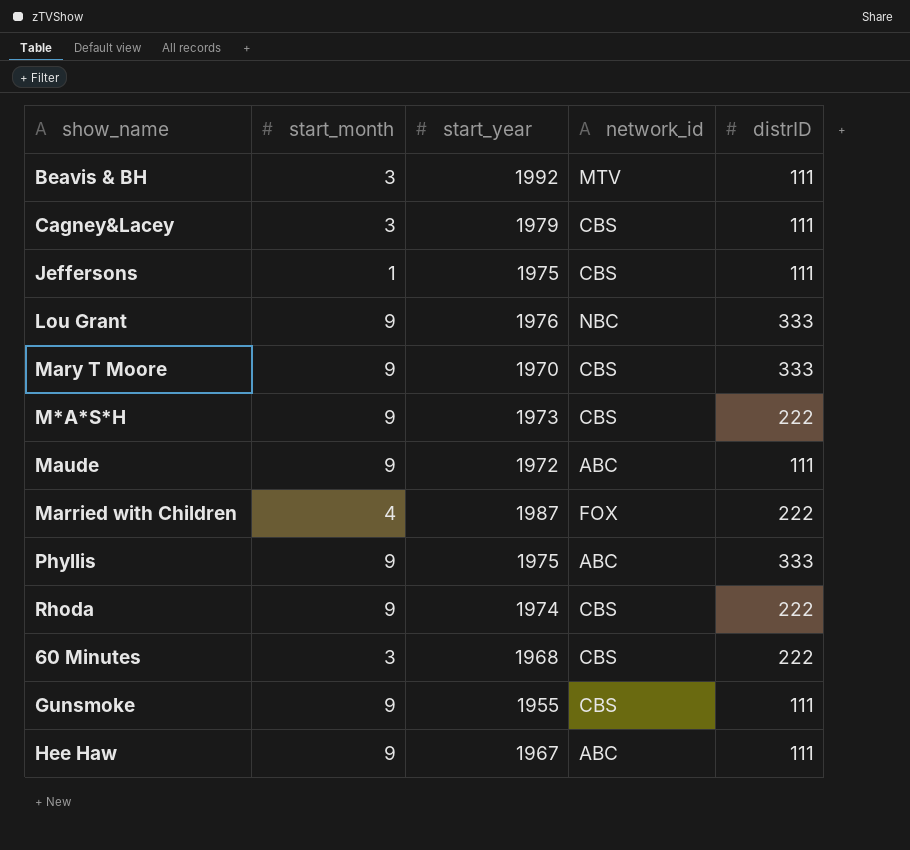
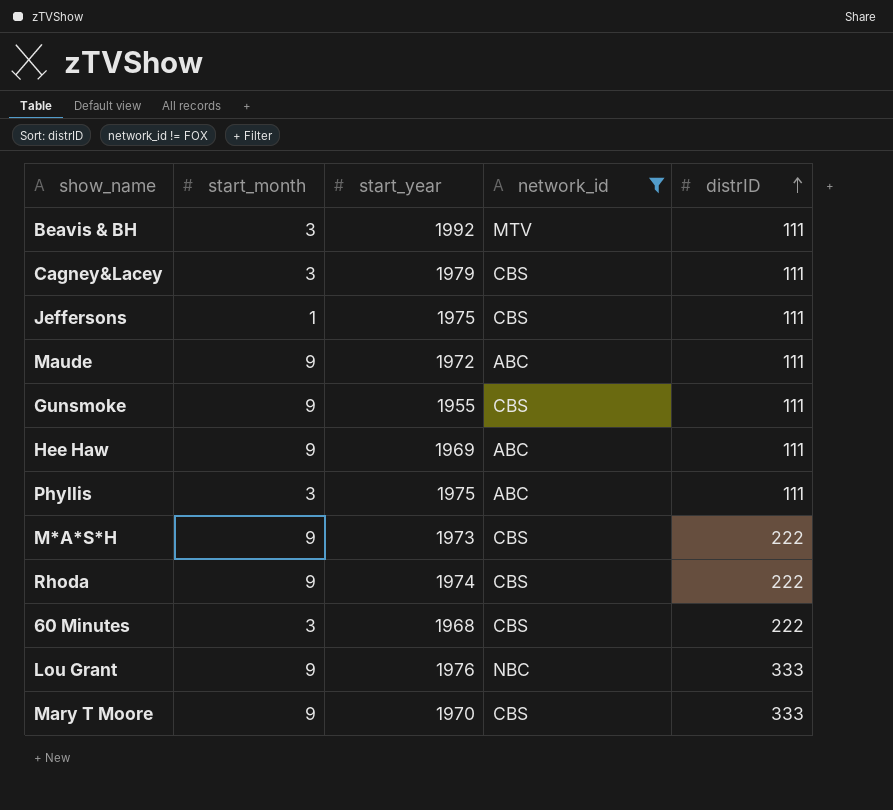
filter: none -> network_id != FOX
row order: none -> distrID ascending
Hee Haw | start_year: 1967 -> 1969
Phyllis | start_month: 9 -> 3
Phyllis | distrID: 333 -> 111

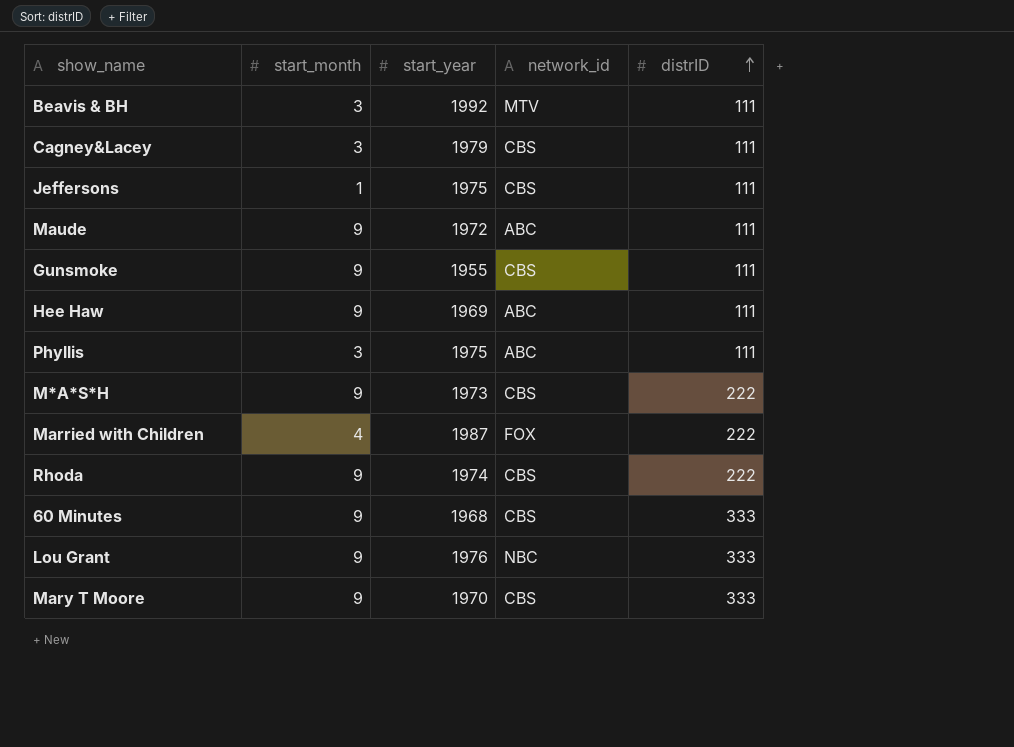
filter: network_id != FOX -> none
60 Minutes | start_month: 3 -> 9
60 Minutes | distrID: 222 -> 333

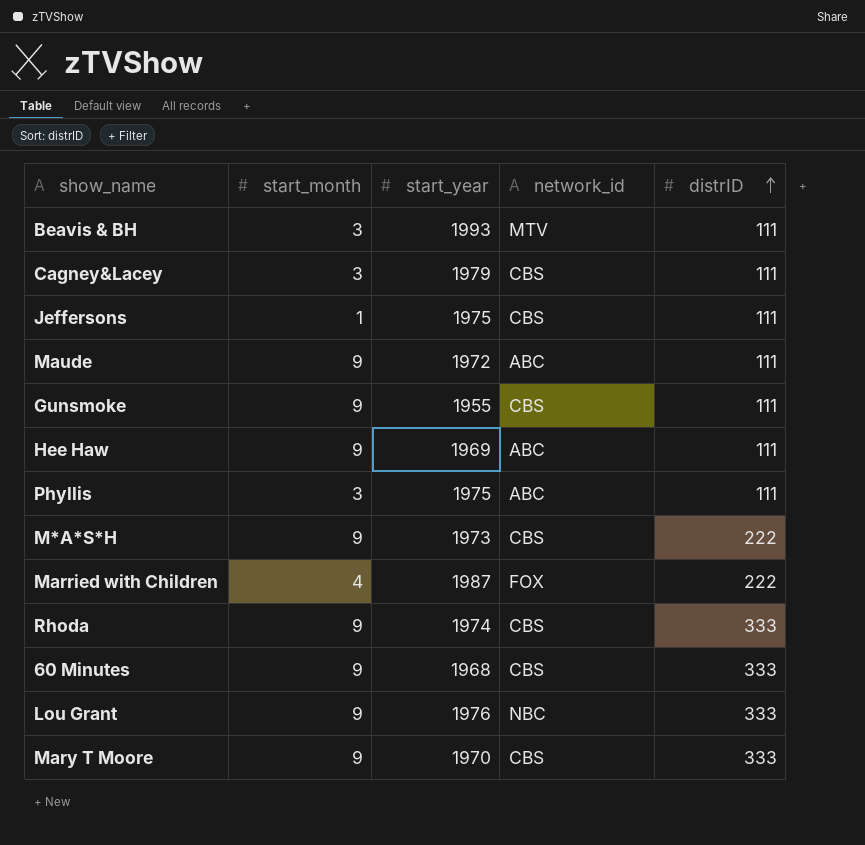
Beavis & BH | start_year: 1992 -> 1993
Rhoda | distrID: 222 -> 333

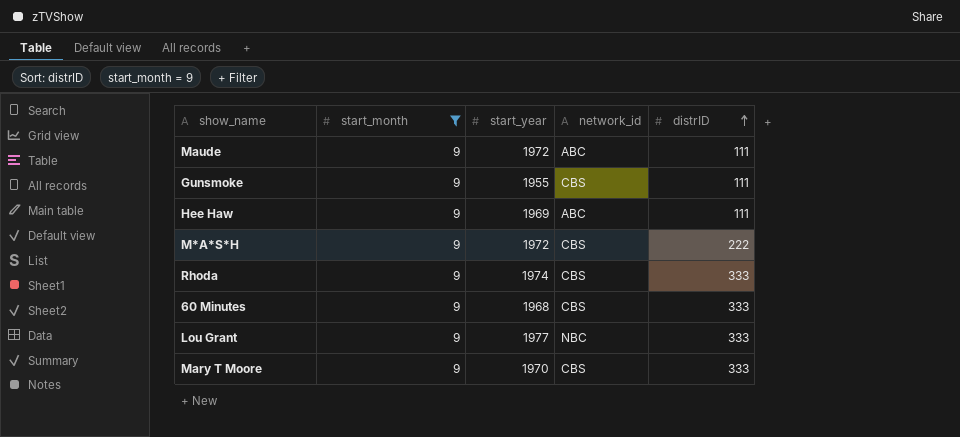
filter: none -> start_month = 9
M*A*S*H | start_year: 1973 -> 1972
Lou Grant | start_year: 1976 -> 1977

